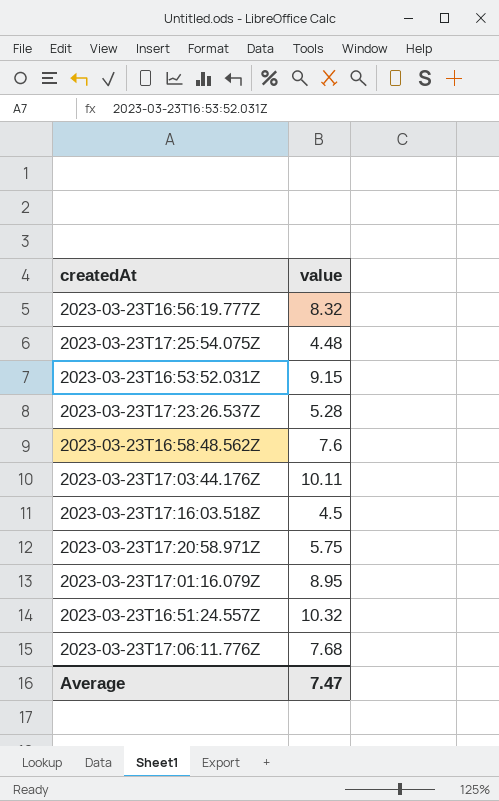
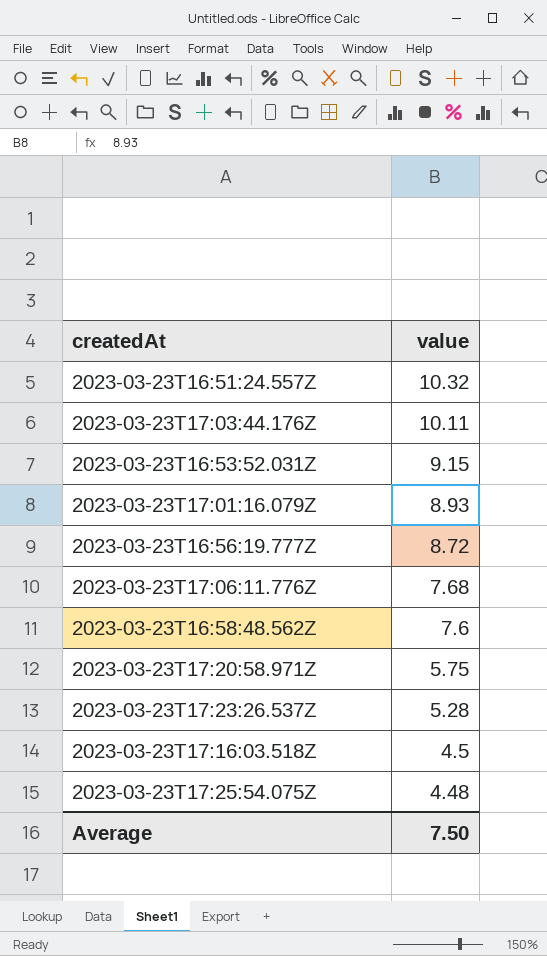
row order: none -> value descending
2023-03-23T17:01:16.079Z | value: 8.95 -> 8.93
2023-03-23T16:56:19.777Z | value: 8.32 -> 8.72
Average | value: 7.47 -> 7.50

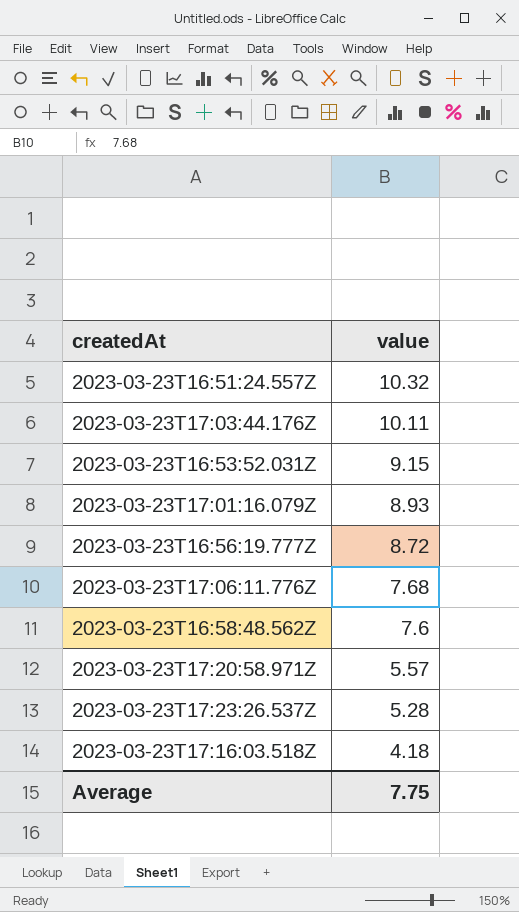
row 2023-03-23T17:25:54.075Z: 4.48 -> none
2023-03-23T17:20:58.971Z | value: 5.75 -> 5.57
2023-03-23T17:16:03.518Z | value: 4.5 -> 4.18
Average | value: 7.50 -> 7.75

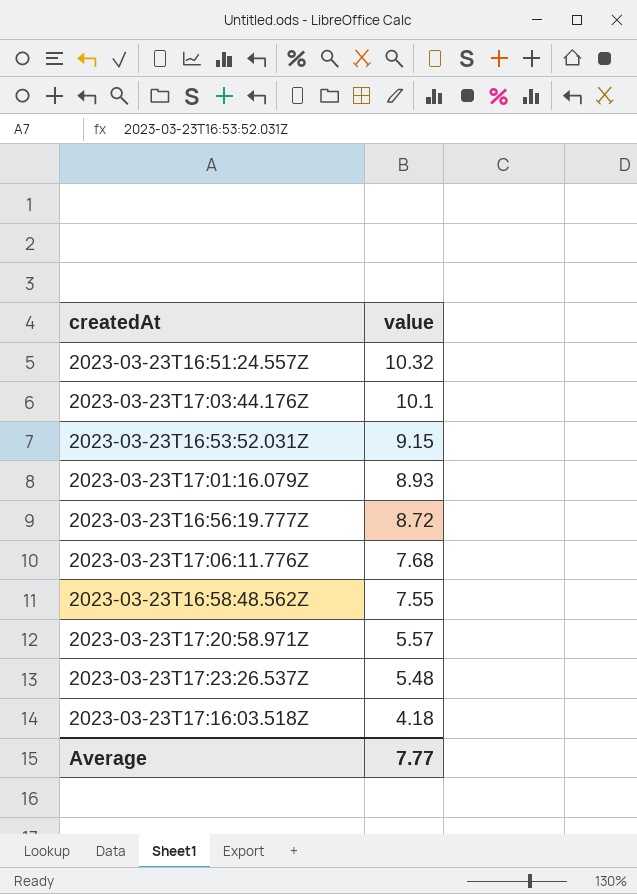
2023-03-23T17:03:44.176Z | value: 10.11 -> 10.1
2023-03-23T16:58:48.562Z | value: 7.6 -> 7.55
2023-03-23T17:23:26.537Z | value: 5.28 -> 5.48
Average | value: 7.75 -> 7.77

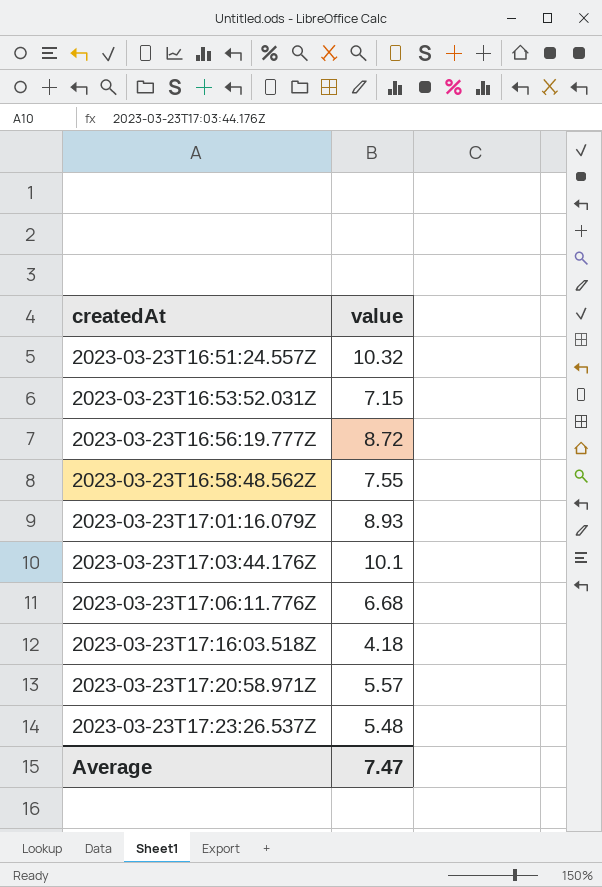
row order: value descending -> createdAt ascending
2023-03-23T16:53:52.031Z | value: 9.15 -> 7.15
2023-03-23T17:06:11.776Z | value: 7.68 -> 6.68
Average | value: 7.77 -> 7.47

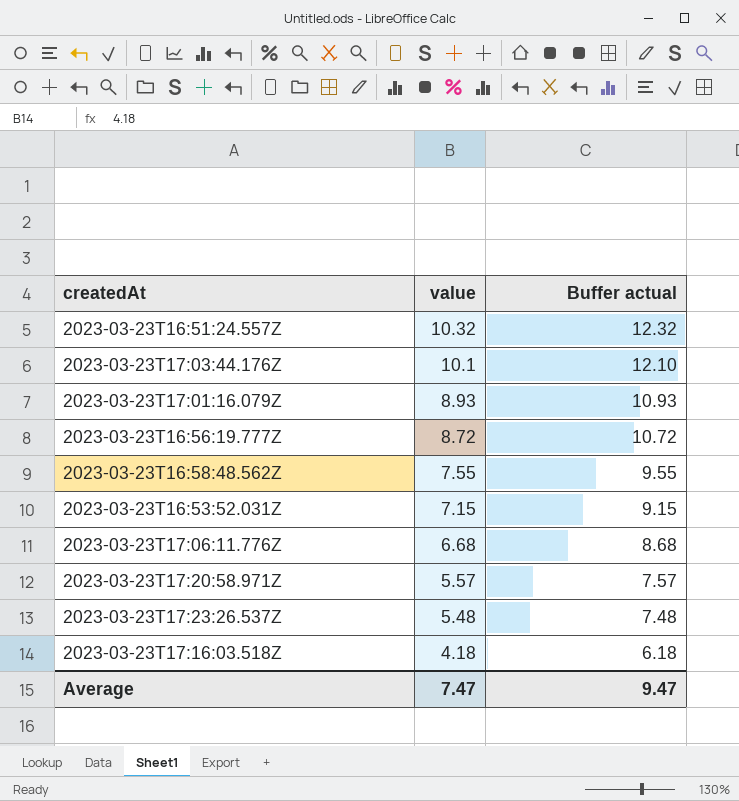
row order: createdAt ascending -> value descending
column Buffer actual | formula: none -> [value] + 2

